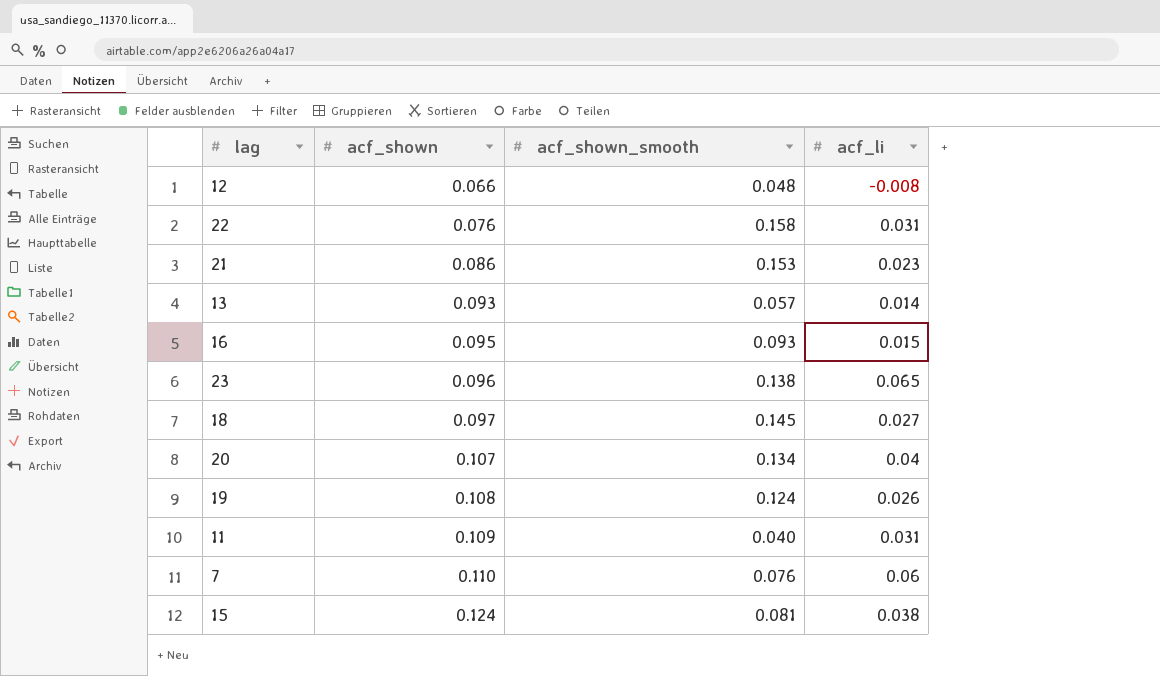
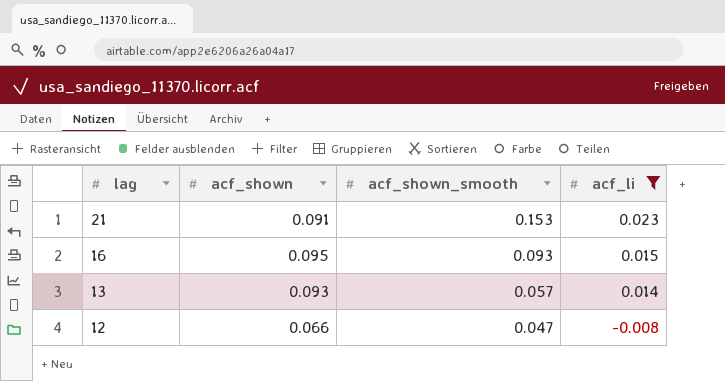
filter: none -> acf_li <= 0.023
row order: acf_shown ascending -> lag descending
21 | acf_shown: 0.086 -> 0.091
12 | acf_shown_smooth: 0.048 -> 0.047

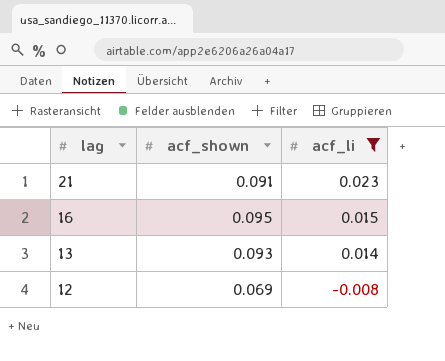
column acf_shown_smooth | position: 3 -> none
12 | acf_shown: 0.066 -> 0.069

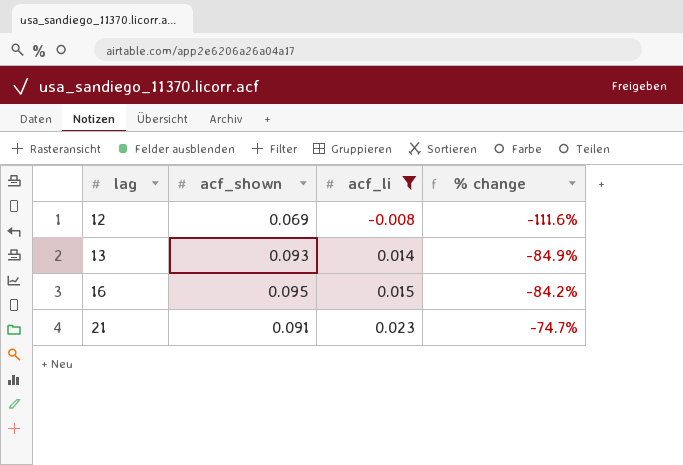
row order: lag descending -> lag ascending
column % change | formula: none -> ([acf_li] - [acf_shown]) / [acf_shown]

